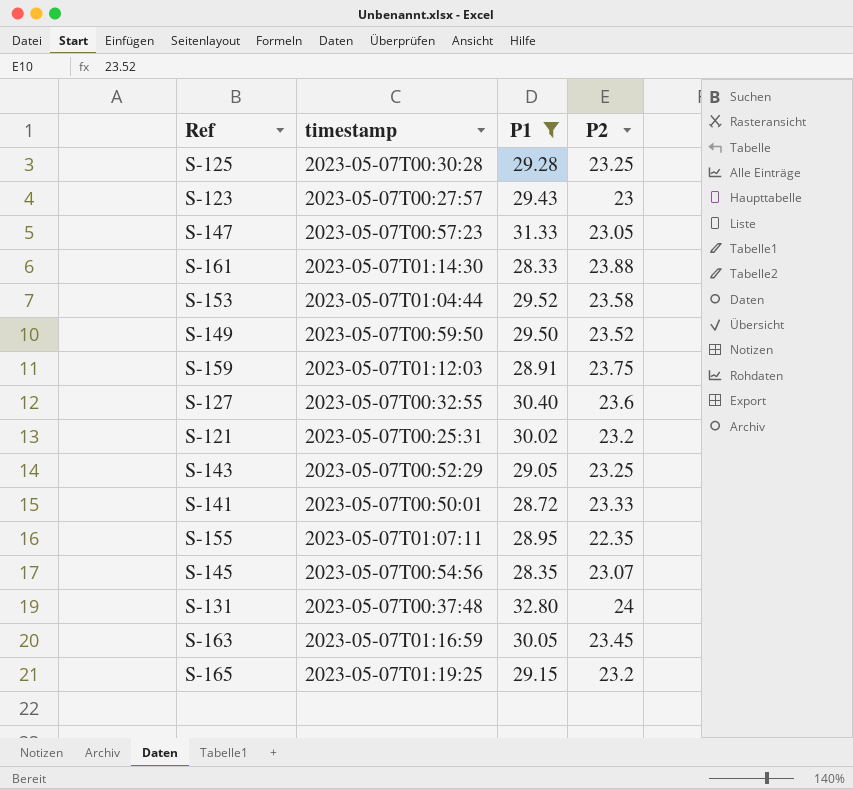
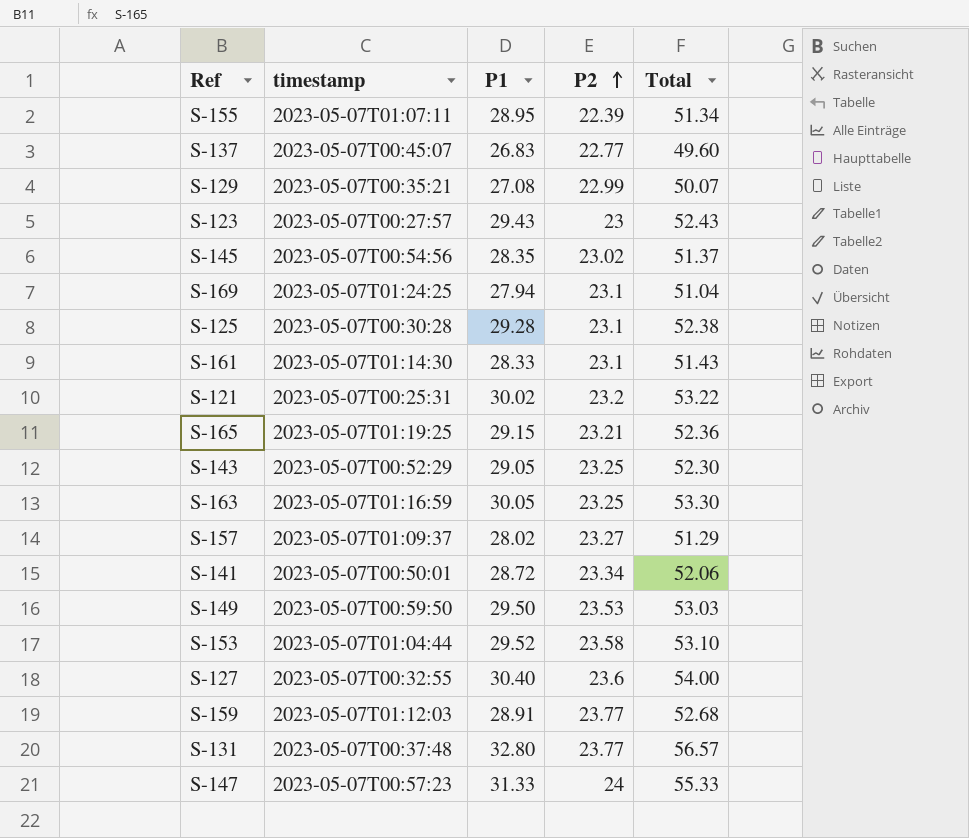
filter: P1 >= 28.33 -> none
row order: none -> P2 ascending
column Total | formula: none -> [P1] + [P2]
S-155 | P2: 22.35 -> 22.39
S-145 | P2: 23.07 -> 23.02
S-125 | P2: 23.25 -> 23.1
S-161 | P2: 23.88 -> 23.1
S-165 | P2: 23.2 -> 23.21
S-163 | P2: 23.45 -> 23.25
S-141 | P2: 23.33 -> 23.34
S-149 | P2: 23.52 -> 23.53
S-159 | P2: 23.75 -> 23.77
S-131 | P2: 24 -> 23.77
S-147 | P2: 23.05 -> 24

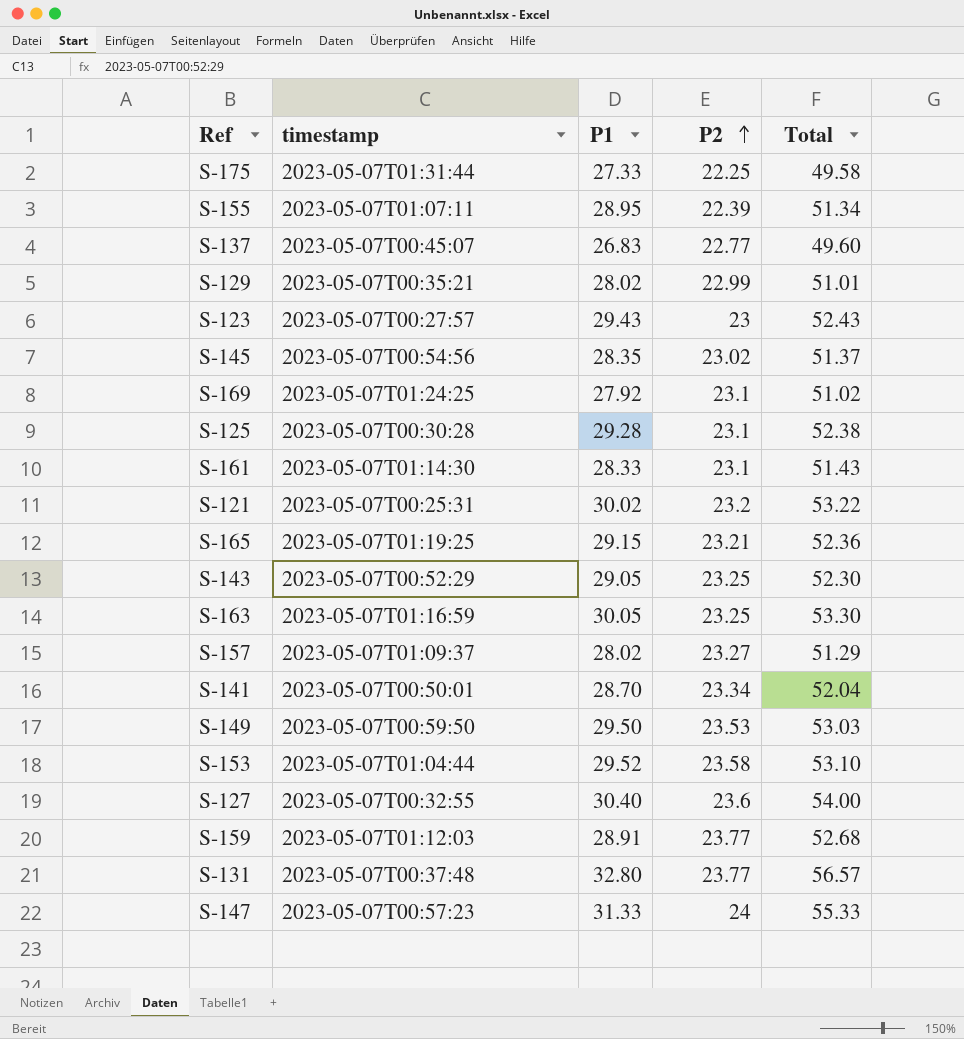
row S-175: none -> 2023-05-07T01:31:44 | 27.33 | 22.25 | 49.58
S-129 | P1: 27.08 -> 28.02
S-129 | Total: 50.07 -> 51.01
S-169 | P1: 27.94 -> 27.92
S-169 | Total: 51.04 -> 51.02
S-141 | P1: 28.72 -> 28.70
S-141 | Total: 52.06 -> 52.04

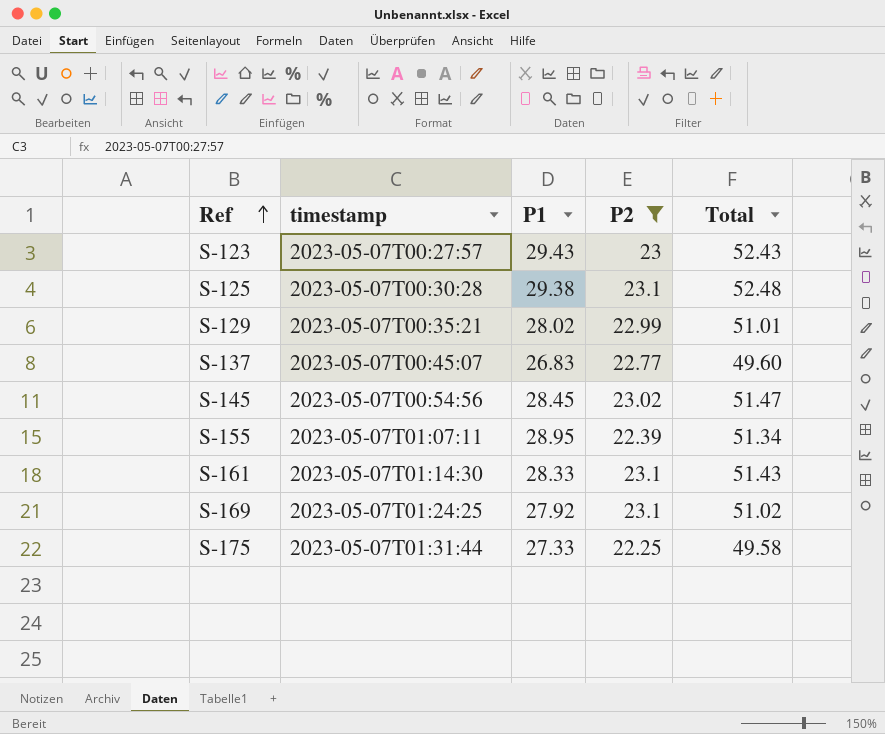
filter: none -> P2 <= 23.1
row order: P2 ascending -> Ref ascending
S-125 | P1: 29.28 -> 29.38
S-125 | Total: 52.38 -> 52.48
S-145 | P1: 28.35 -> 28.45
S-145 | Total: 51.37 -> 51.47

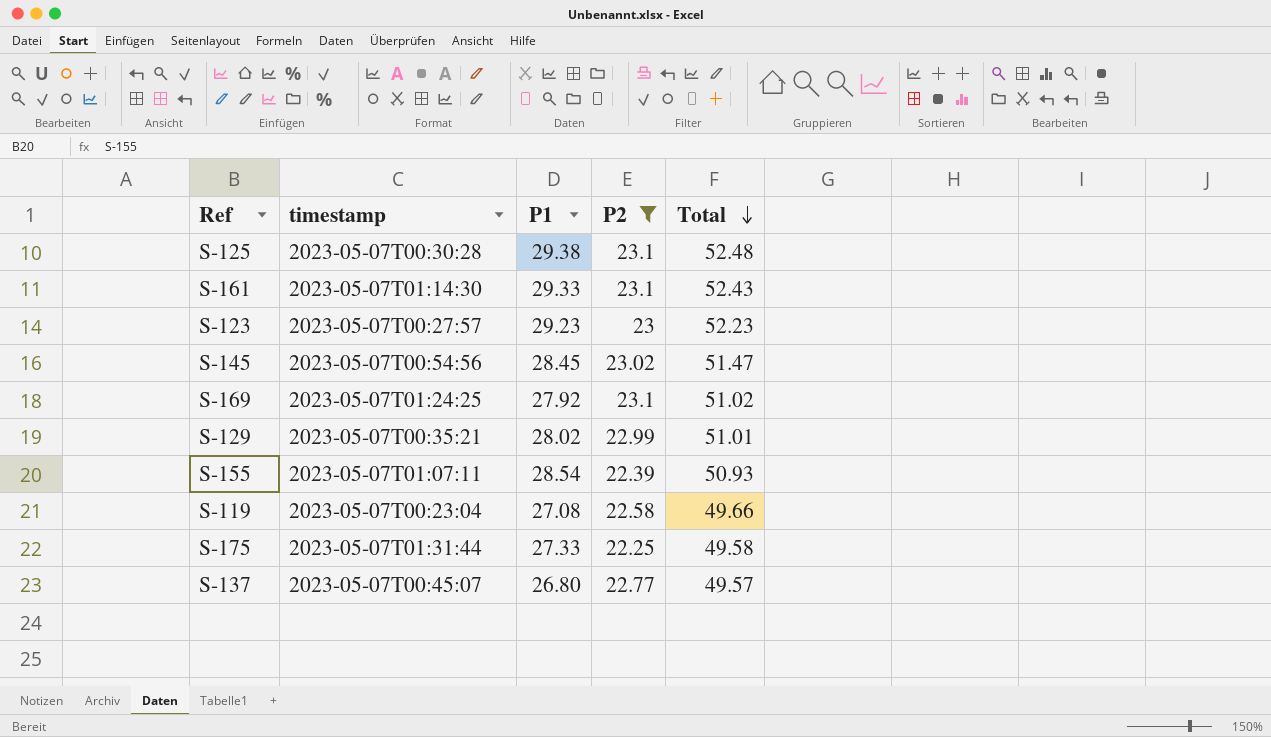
row order: Ref ascending -> Total descending
S-161 | P1: 28.33 -> 29.33
S-161 | Total: 51.43 -> 52.43
S-123 | P1: 29.43 -> 29.23
S-123 | Total: 52.43 -> 52.23
S-155 | P1: 28.95 -> 28.54
S-155 | Total: 51.34 -> 50.93
row S-119: none -> 2023-05-07T00:23:04 | 27.08 | 22.58 | 49.66
S-137 | P1: 26.83 -> 26.80
S-137 | Total: 49.60 -> 49.57

